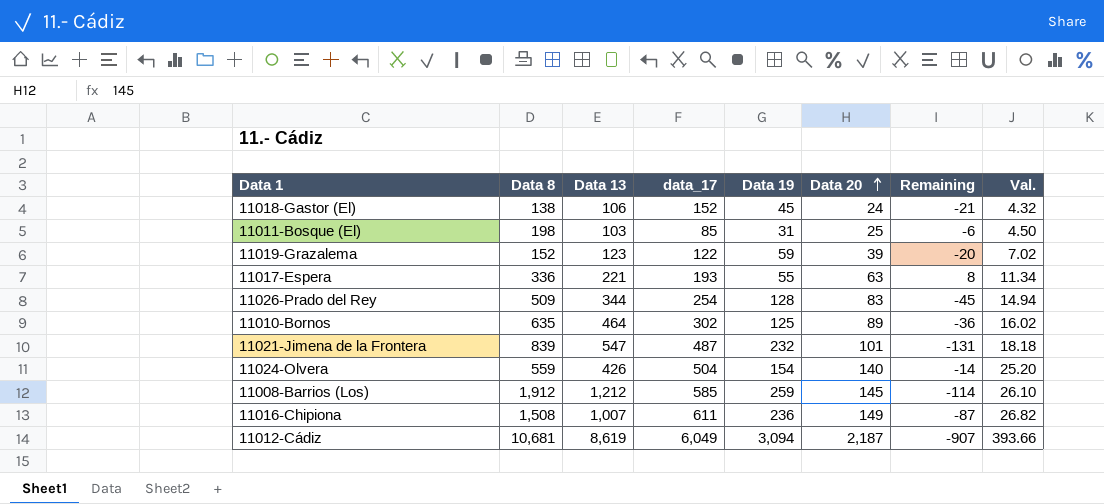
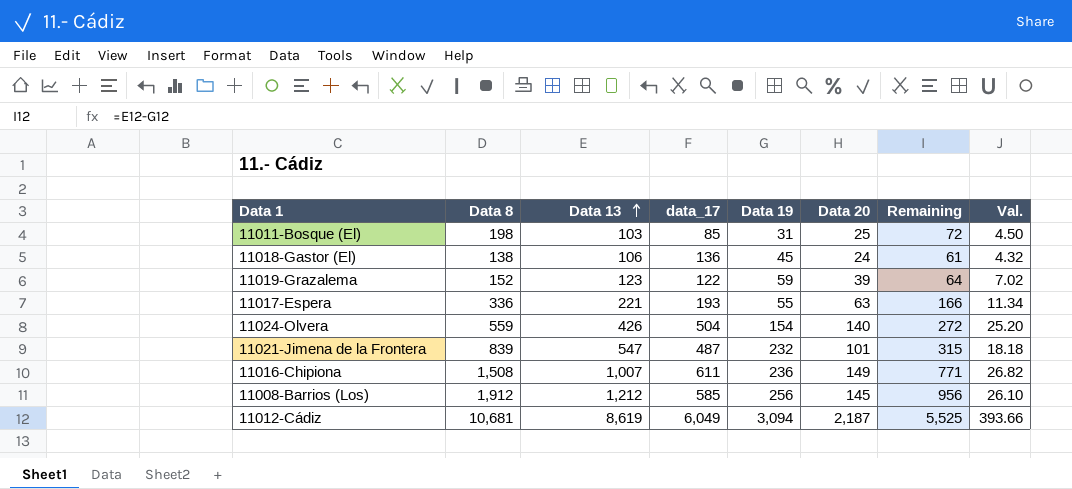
row order: Data 20 ascending -> Data 13 ascending
column Remaining | formula: [Data 20] - [Data 19] -> [Data 13] - [Data 19]
row 11026-Prado del Rey: 509 | 344 | 254 | 128 | 83 | -45 | 14.94 -> none
row 11010-Bornos: 635 | 464 | 302 | 125 | 89 | -36 | 16.02 -> none
11018-Gastor (El) | data_17: 152 -> 136
11008-Barrios (Los) | Data 19: 259 -> 256

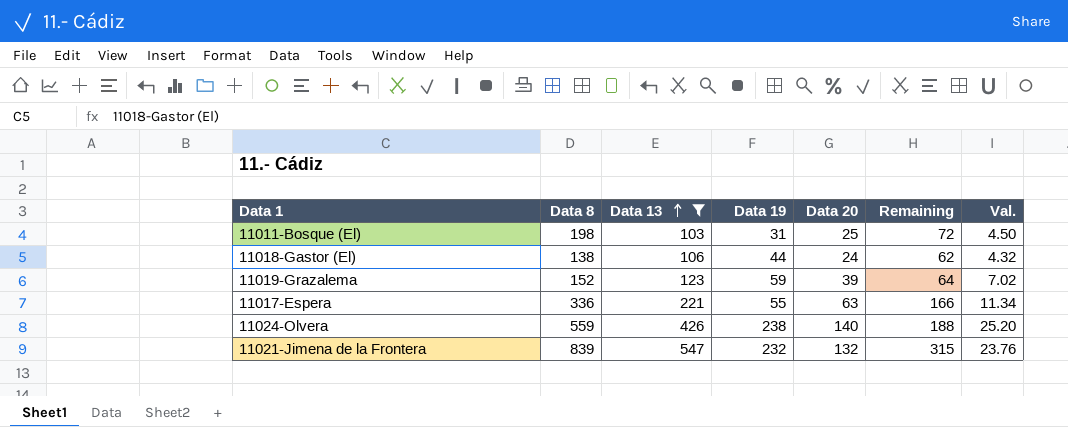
filter: none -> Data 13 <= 547
column data_17 | position: 4 -> none
11018-Gastor (El) | Data 19: 45 -> 44
11018-Gastor (El) | Remaining: 61 -> 62
11024-Olvera | Data 19: 154 -> 238
11024-Olvera | Remaining: 272 -> 188
11021-Jimena de la Frontera | Data 20: 101 -> 132
11021-Jimena de la Frontera | Val.: 18.18 -> 23.76

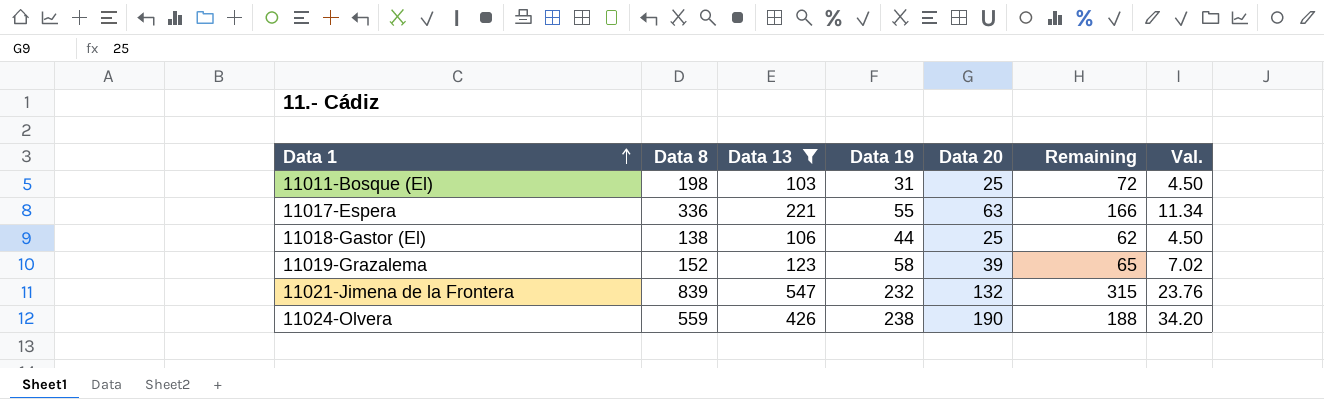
row order: Data 13 ascending -> Data 1 ascending
11018-Gastor (El) | Data 20: 24 -> 25
11018-Gastor (El) | Val.: 4.32 -> 4.50
11019-Grazalema | Data 19: 59 -> 58
11019-Grazalema | Remaining: 64 -> 65
11024-Olvera | Data 20: 140 -> 190
11024-Olvera | Val.: 25.20 -> 34.20

